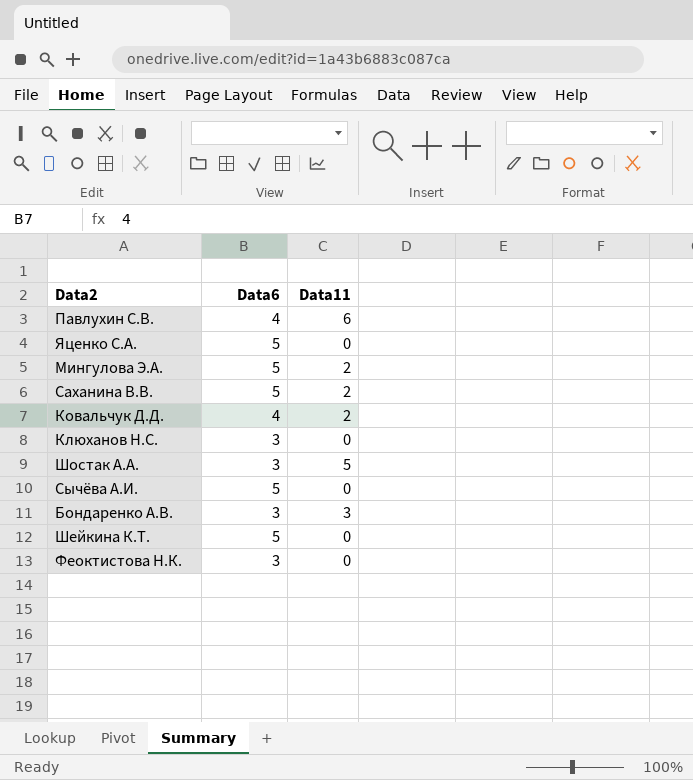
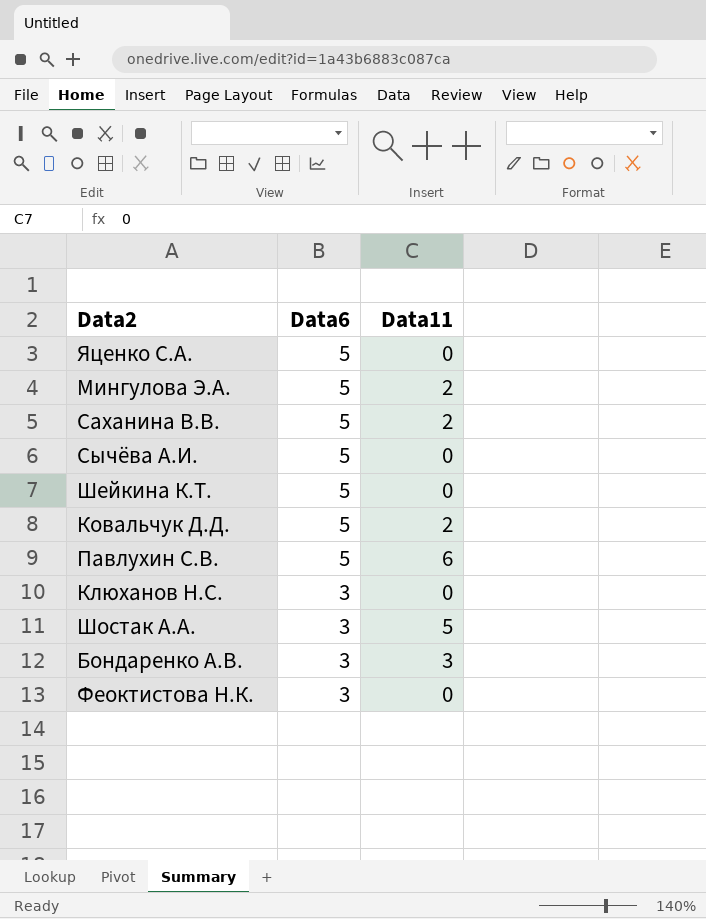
row order: none -> Data6 descending
Ковальчук Д.Д. | Data6: 4 -> 5
Павлухин С.В. | Data6: 4 -> 5

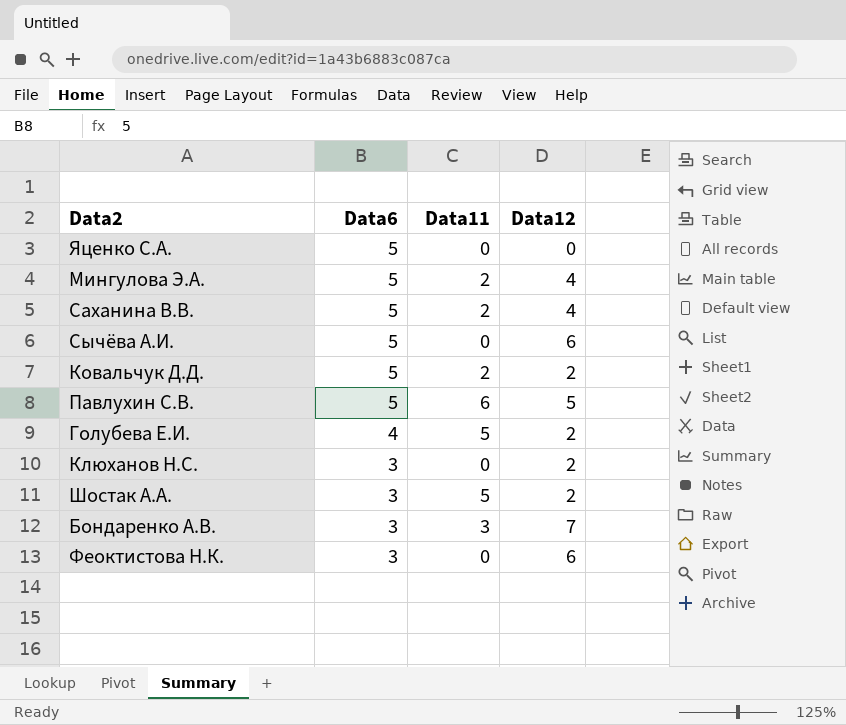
column Data12 | position: none -> 4
row Шейкина К.Т.: 5 | 0 -> none
row Голубева Е.И.: none -> 4 | 5 | 2

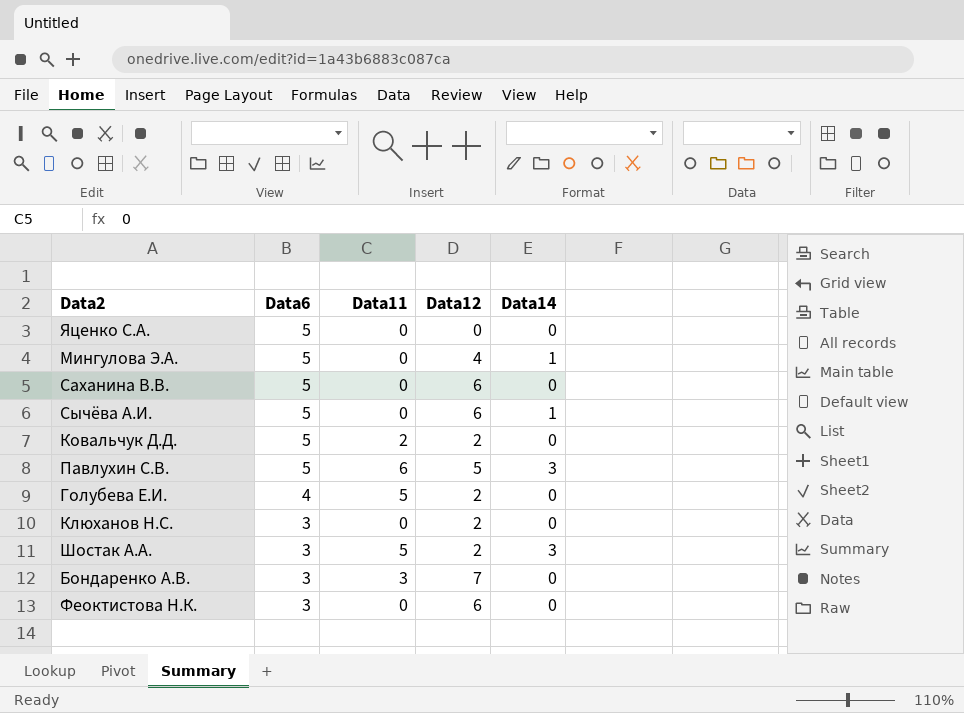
column Data14 | position: none -> 5
Мингулова Э.А. | Data11: 2 -> 0
Саханина В.В. | Data11: 2 -> 0
Саханина В.В. | Data12: 4 -> 6

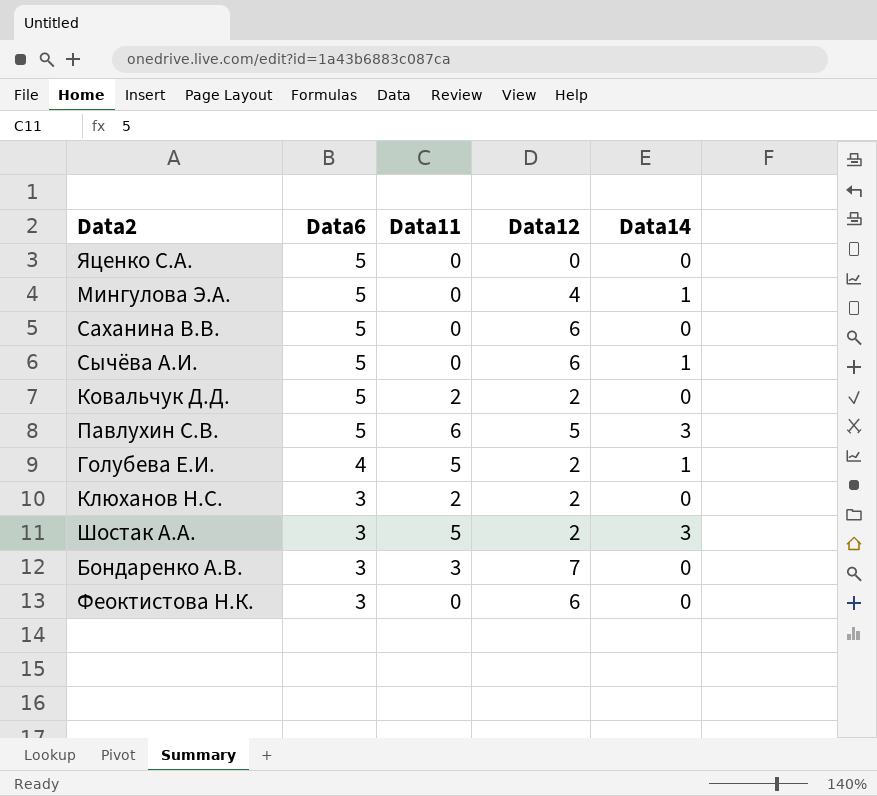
Голубева Е.И. | Data14: 0 -> 1
Клюханов Н.С. | Data11: 0 -> 2

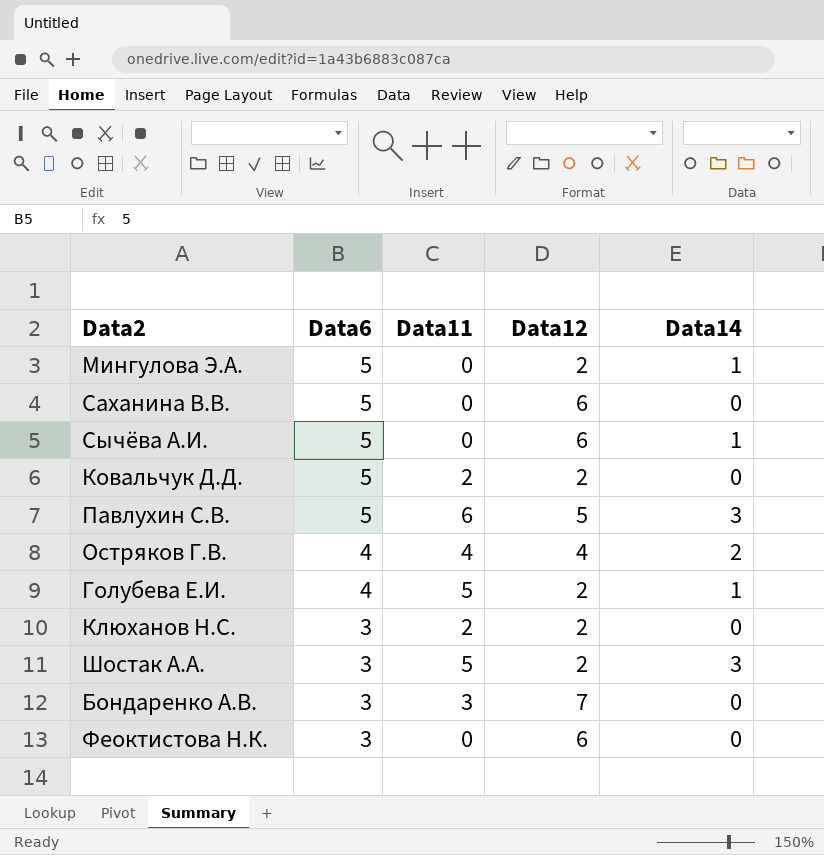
row Яценко С.А.: 5 | 0 | 0 | 0 -> none
Мингулова Э.А. | Data12: 4 -> 2
row Остряков Г.В.: none -> 4 | 4 | 4 | 2

